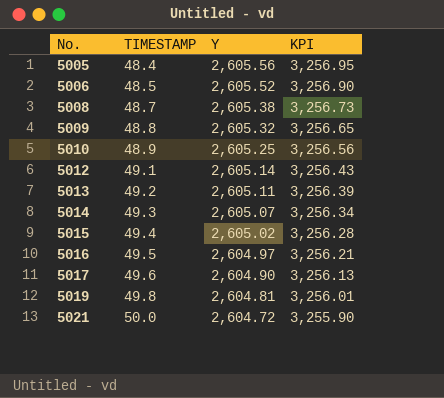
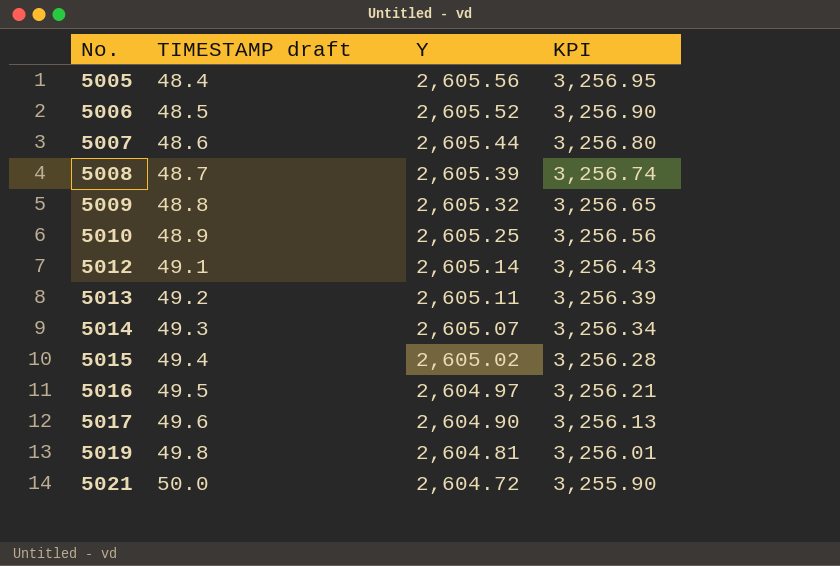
column name: TIMESTAMP -> TIMESTAMP draft
row 5007: none -> 48.6 | 2,605.44 | 3,256.80
5008 | Y: 2,605.38 -> 2,605.39
5008 | KPI: 3,256.73 -> 3,256.74

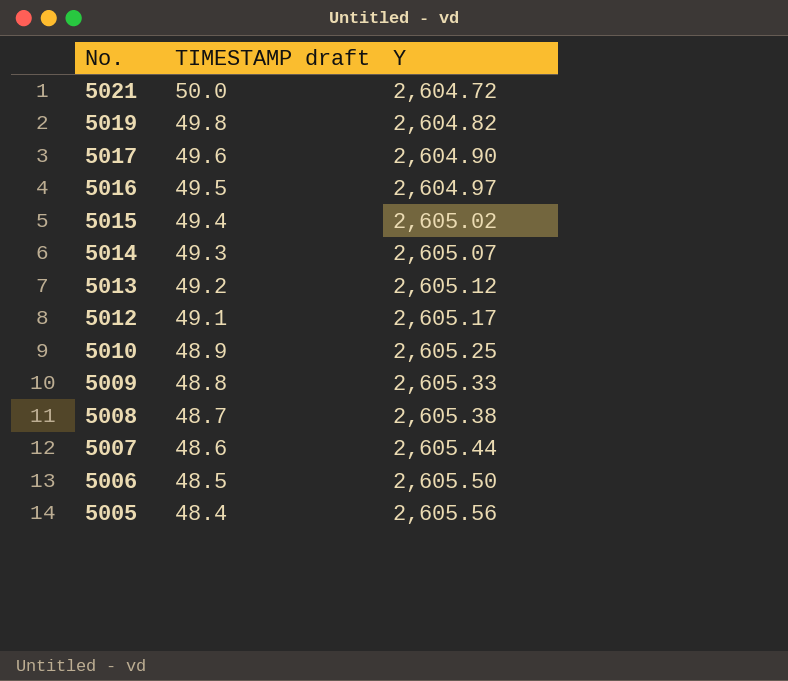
row order: No. ascending -> No. descending
column KPI | formula: [Y] * 1.25 -> none
5019 | Y: 2,604.81 -> 2,604.82
5013 | Y: 2,605.11 -> 2,605.12
5012 | Y: 2,605.14 -> 2,605.17
5009 | Y: 2,605.32 -> 2,605.33
5008 | Y: 2,605.39 -> 2,605.38
5006 | Y: 2,605.52 -> 2,605.50

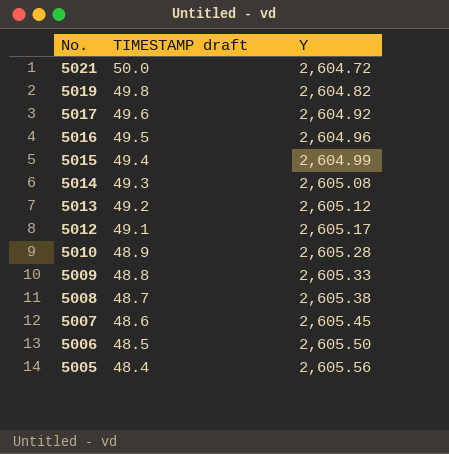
5017 | Y: 2,604.90 -> 2,604.92
5016 | Y: 2,604.97 -> 2,604.96
5015 | Y: 2,605.02 -> 2,604.99
5014 | Y: 2,605.07 -> 2,605.08
5010 | Y: 2,605.25 -> 2,605.28
5007 | Y: 2,605.44 -> 2,605.45

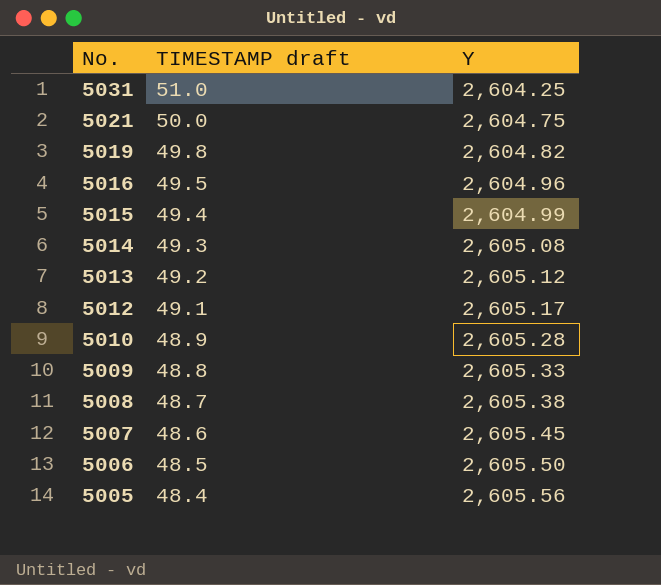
row 5017: 49.6 | 2,604.92 -> none
row 5031: none -> 51.0 | 2,604.25
5021 | Y: 2,604.72 -> 2,604.75

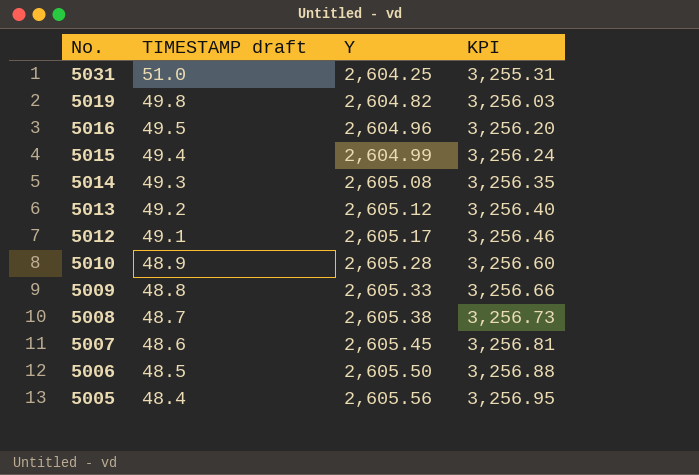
column KPI | formula: none -> [Y] * 1.25
row 5021: 50.0 | 2,604.75 -> none

